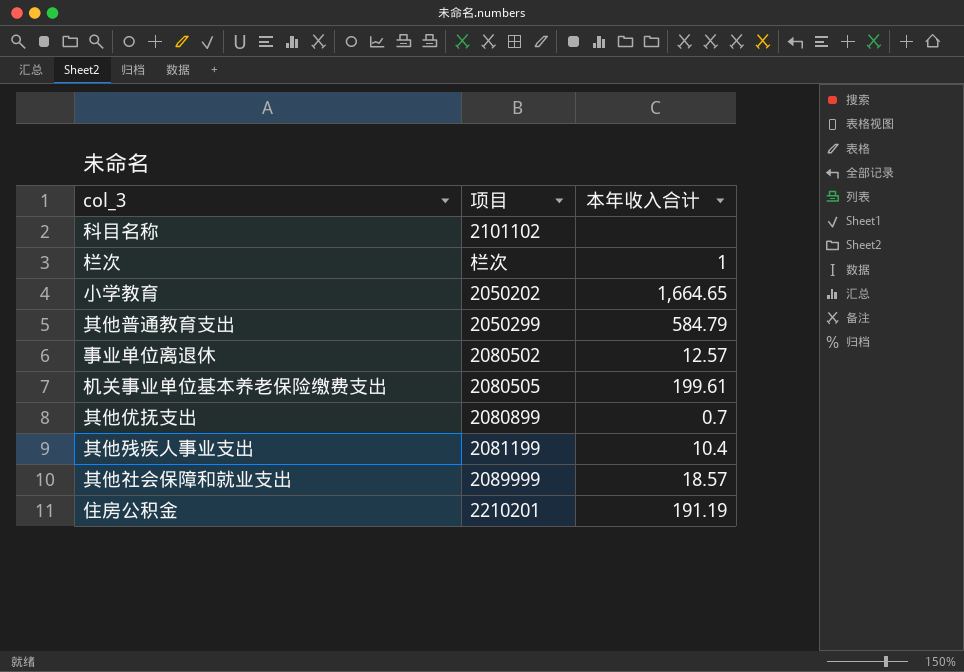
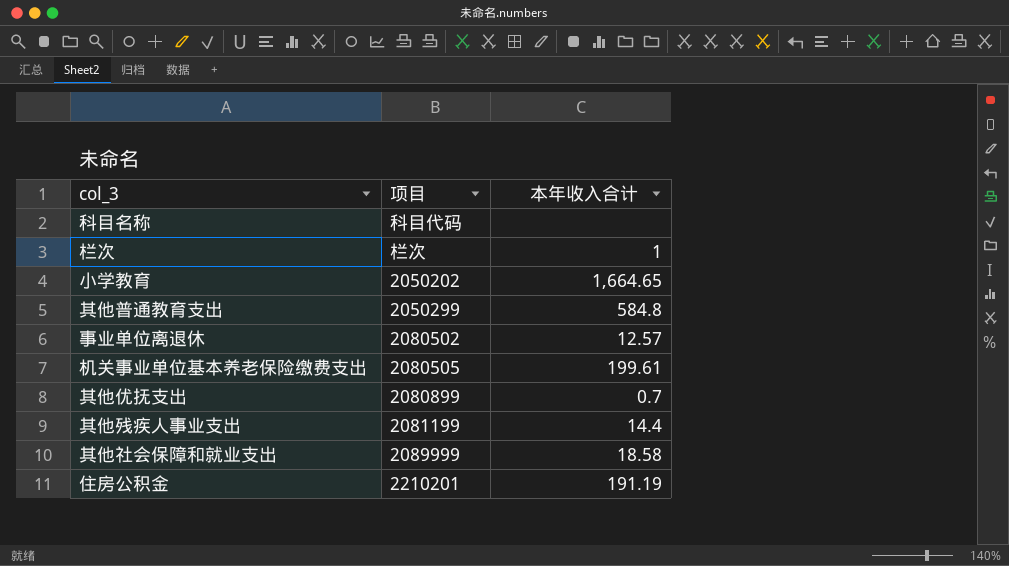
科目名称 | 项目: 2101102 -> 科目代码
其他普通教育支出 | 本年收入合计: 584.79 -> 584.8
其他残疾人事业支出 | 本年收入合计: 10.4 -> 14.4
其他社会保障和就业支出 | 本年收入合计: 18.57 -> 18.58

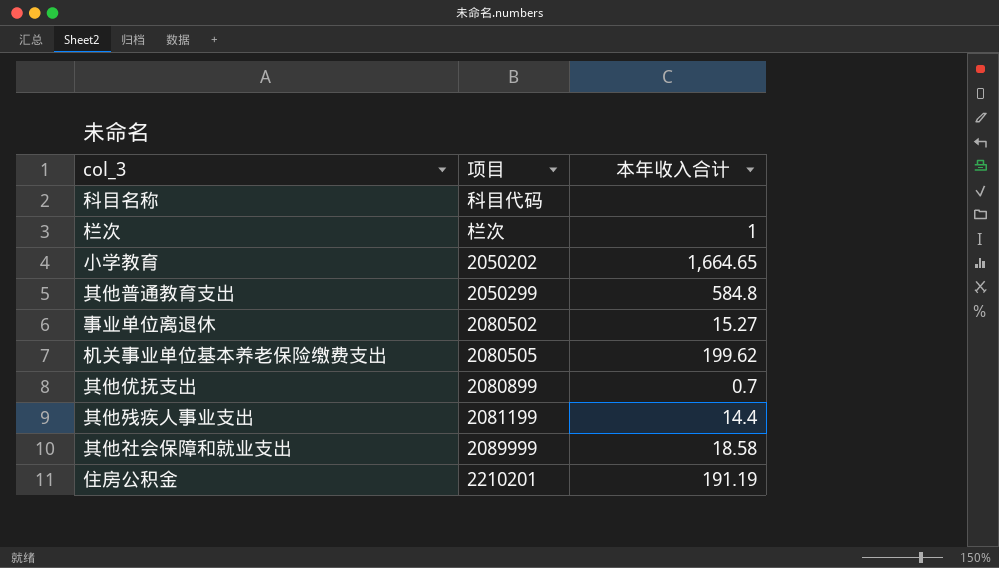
事业单位离退休 | 本年收入合计: 12.57 -> 15.27
机关事业单位基本养老保险缴费支出 | 本年收入合计: 199.61 -> 199.62

